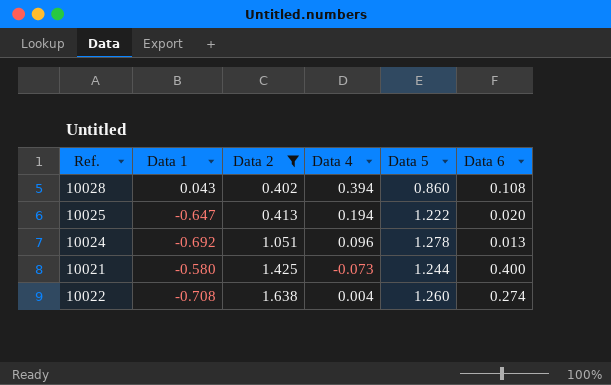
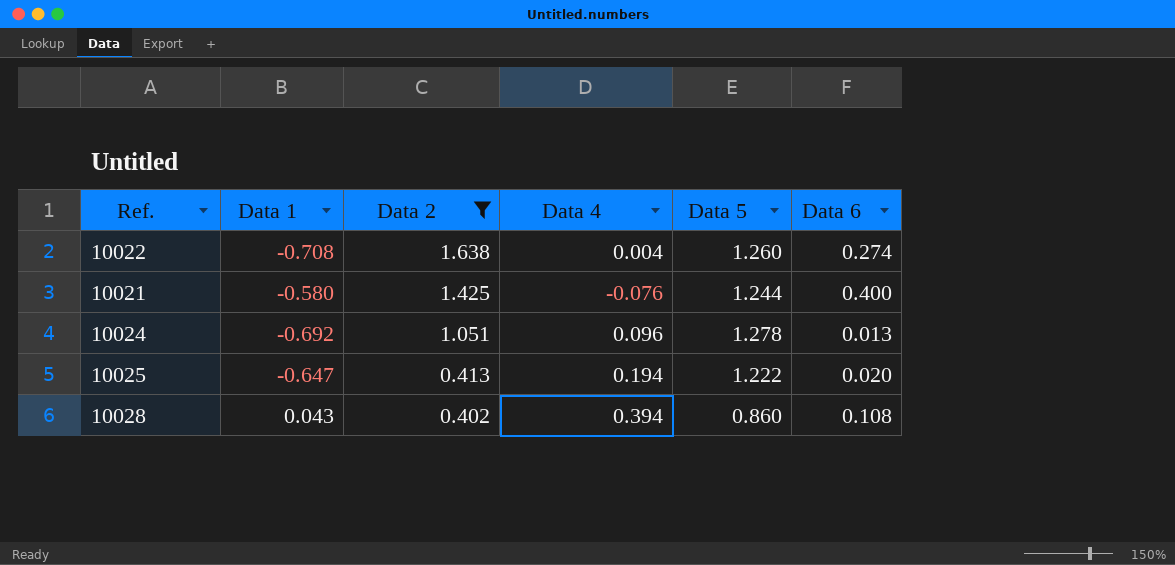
row order: Data 2 ascending -> Data 2 descending
10021 | Data 4: -0.073 -> -0.076

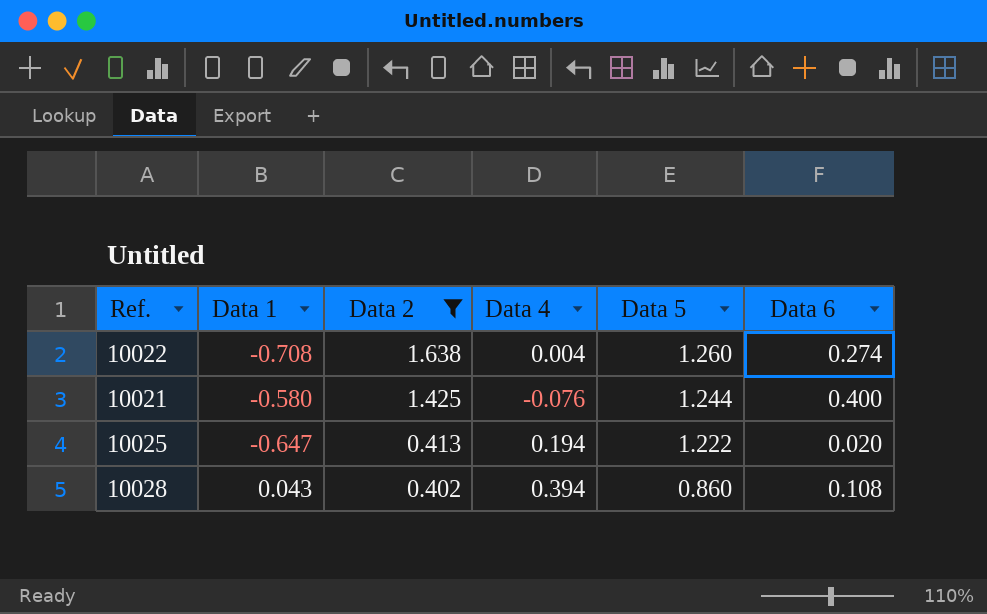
row 10024: -0.692 | 1.051 | 0.096 | 1.278 | 0.013 -> none

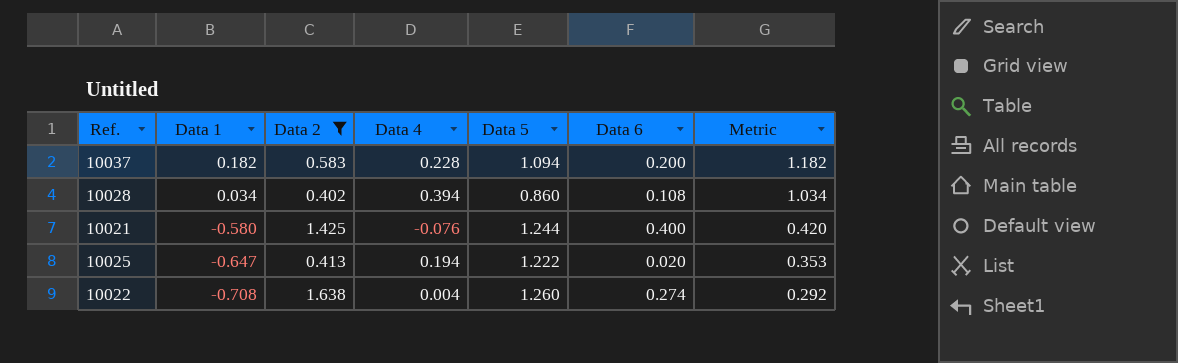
row order: Data 2 descending -> Data 1 descending
column Metric | formula: none -> [Data 1] + 1
row 10037: none -> 0.182 | 0.583 | 0.228 | 1.094 | 0.200 | 1.182
10028 | Data 1: 0.043 -> 0.034

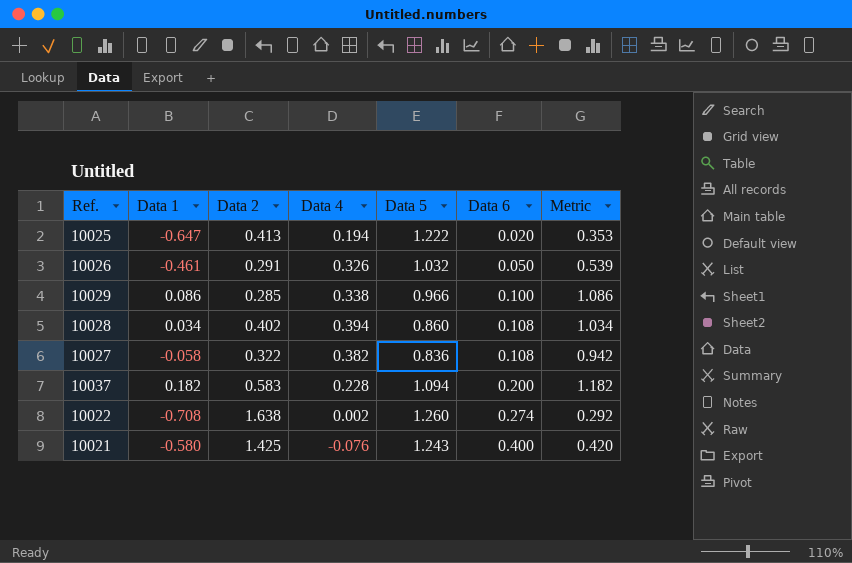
filter: Data 2 >= 0.402 -> none
row order: Data 1 descending -> Data 6 ascending
10022 | Data 4: 0.004 -> 0.002
10021 | Data 5: 1.244 -> 1.243

